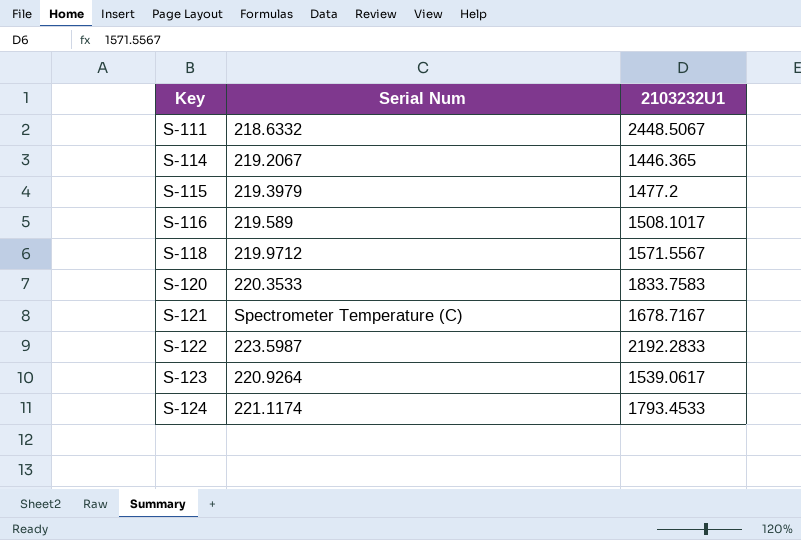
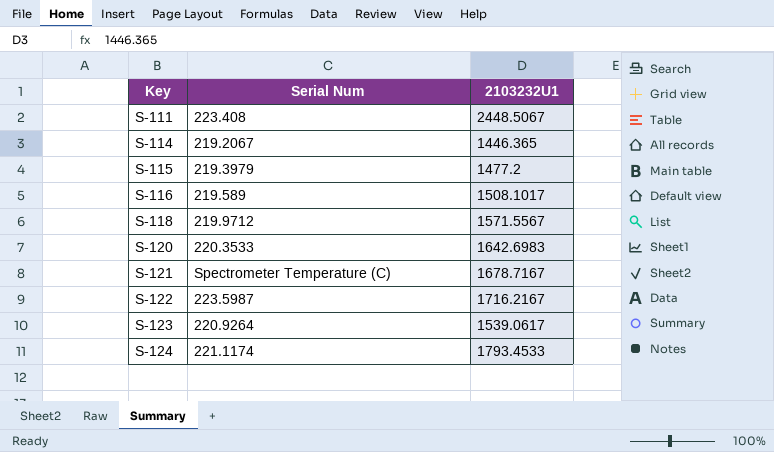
S-111 | Serial Num: 218.6332 -> 223.408
S-120 | 2103232U1: 1833.7583 -> 1642.6983
S-122 | 2103232U1: 2192.2833 -> 1716.2167

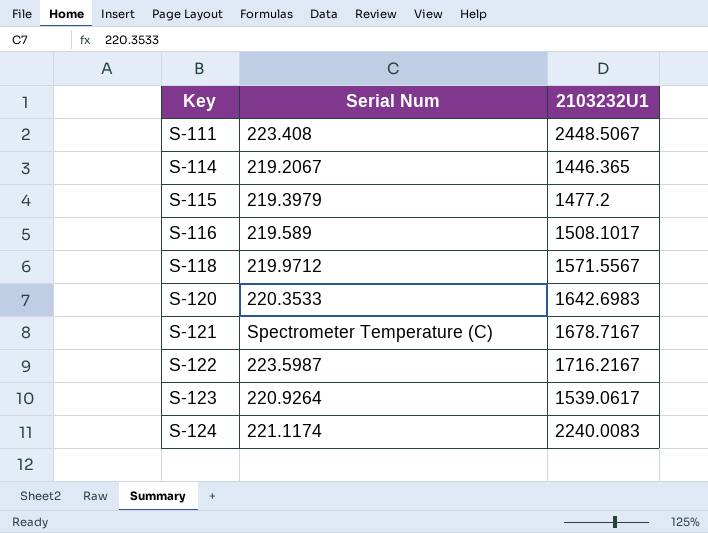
S-124 | 2103232U1: 1793.4533 -> 2240.0083

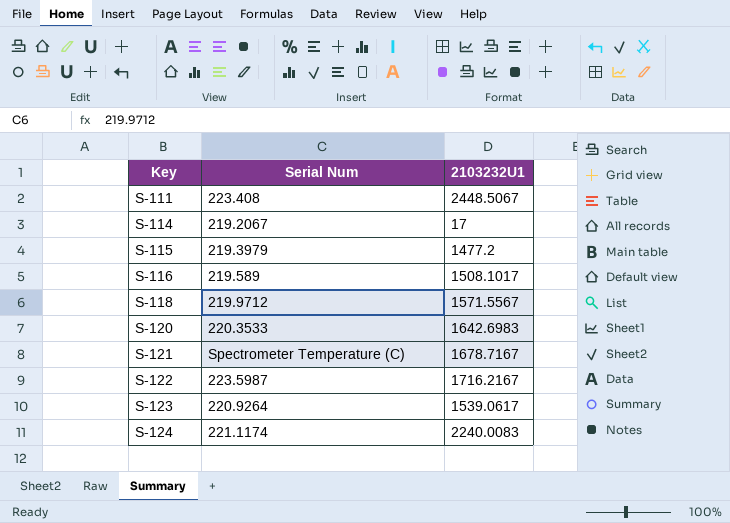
S-114 | 2103232U1: 1446.365 -> 17

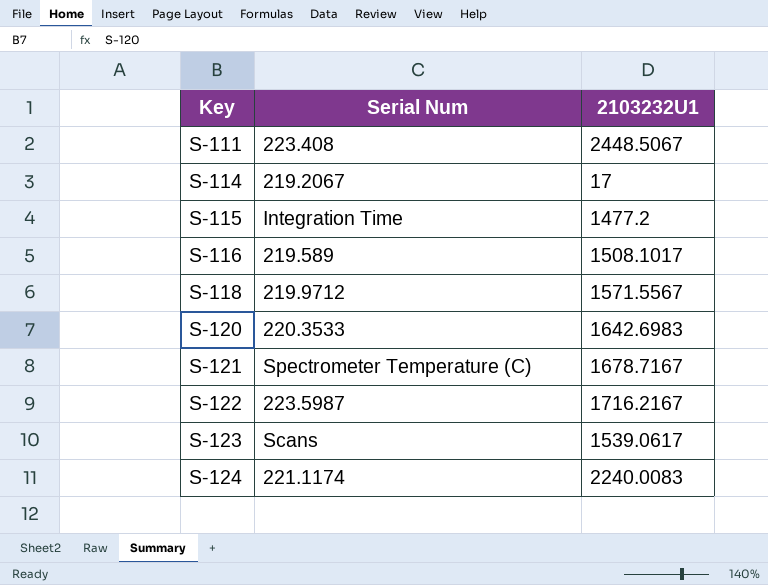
S-115 | Serial Num: 219.3979 -> Integration Time
S-123 | Serial Num: 220.9264 -> Scans

